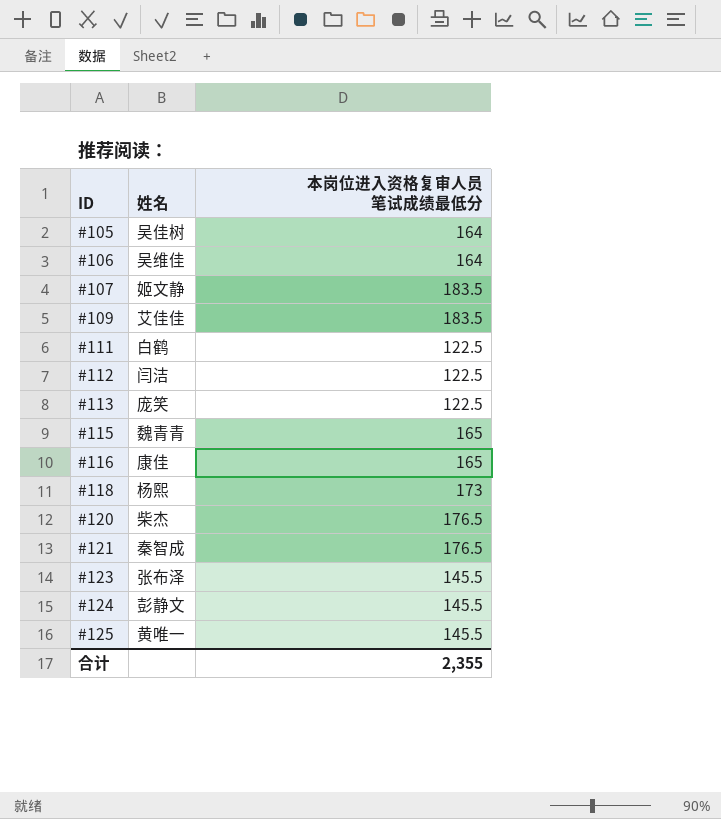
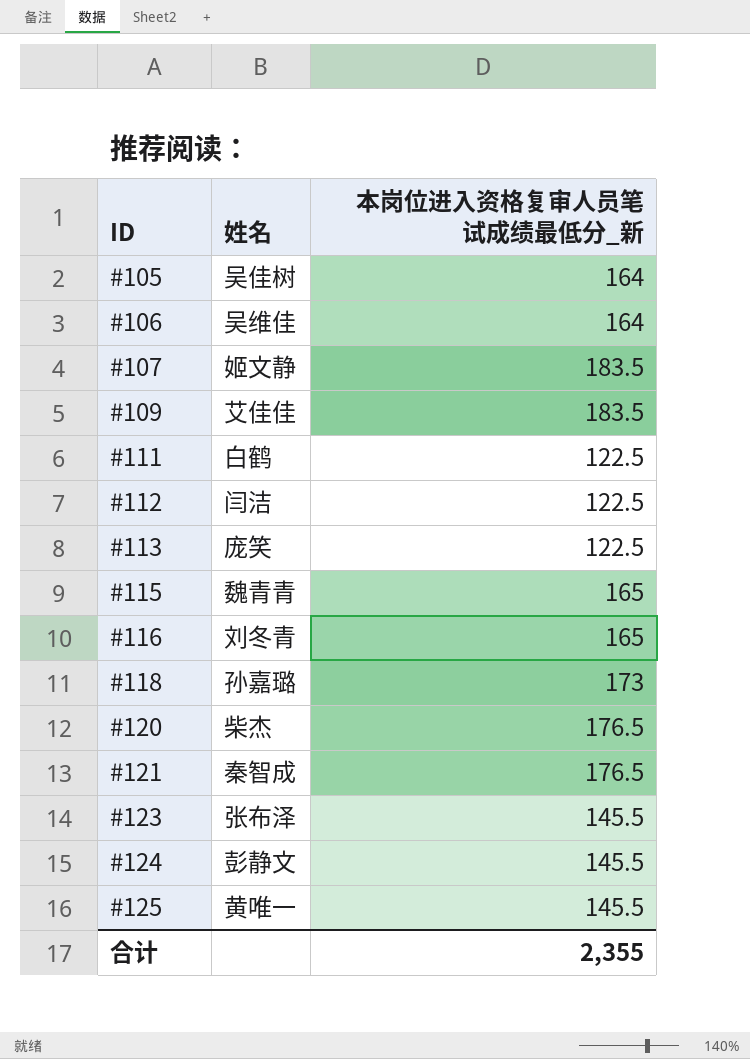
column name: 本岗位进入资格复审人员笔试成绩最低分 -> 本岗位进入资格复审人员笔试成绩最低分_新
#116 | 姓名: 康佳 -> 刘冬青
#118 | 姓名: 杨熙 -> 孙嘉璐

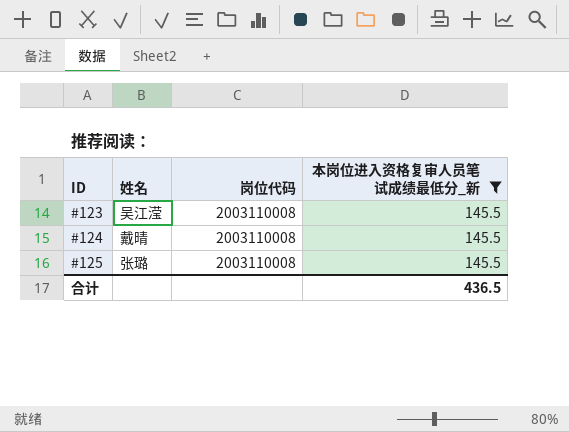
filter: none -> 本岗位进入资格复审人员笔试成绩最低分_新 = 145.5
column 岗位代码 | position: none -> 3
#123 | 姓名: 张布泽 -> 吴江滢
#124 | 姓名: 彭静文 -> 戴晴
#125 | 姓名: 黄唯一 -> 张璐
合计 | 本岗位进入资格复审人员笔试成绩最低分_新: 2,355 -> 436.5

